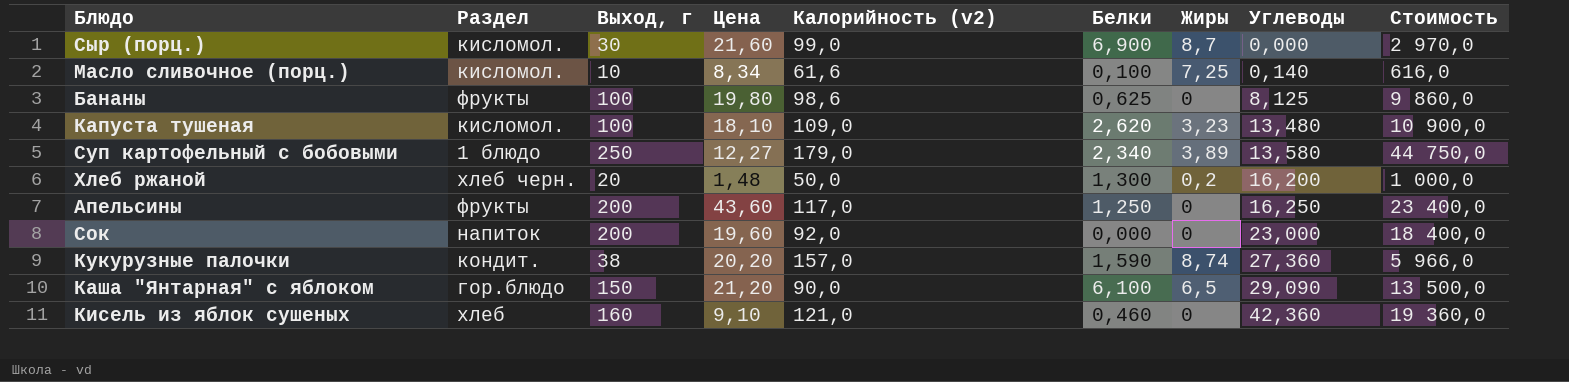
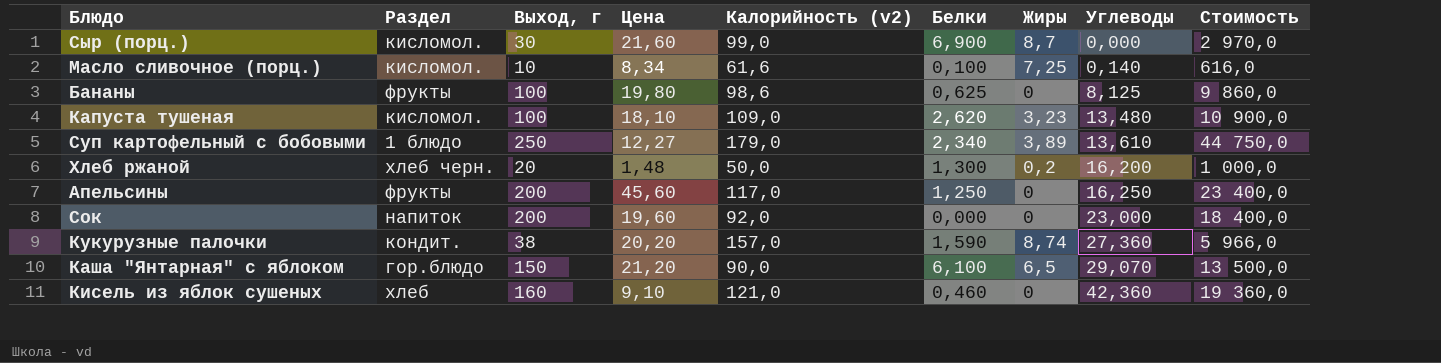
Суп картофельный с бобовыми | Углеводы: 13,580 -> 13,610
Апельсины | Цена: 43,60 -> 45,60
Каша "Янтарная" с яблоком | Углеводы: 29,090 -> 29,070

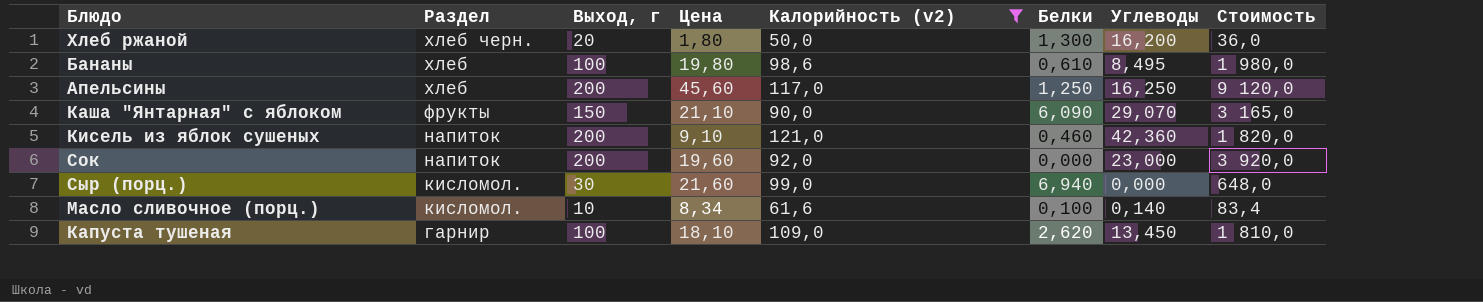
filter: none -> Калорийность (v2) <= 121,0
row order: Углеводы ascending -> Раздел descending
column Жиры | position: 7 -> none
column Стоимость | formula: [Выход, г] * [Калорийность (v2)] -> [Выход, г] * [Цена]
Хлеб ржаной | Цена: 1,48 -> 1,80
Бананы | Раздел: фрукты -> хлеб
Бананы | Белки: 0,625 -> 0,610
Бананы | Углеводы: 8,125 -> 8,495
Апельсины | Раздел: фрукты -> хлеб
Каша "Янтарная" с яблоком | Раздел: гор.блюдо -> фрукты
Каша "Янтарная" с яблоком | Цена: 21,20 -> 21,10
Каша "Янтарная" с яблоком | Белки: 6,100 -> 6,090
Кисель из яблок сушеных | Раздел: хлеб -> напиток
Кисель из яблок сушеных | Выход, г: 160 -> 200
Сыр (порц.) | Белки: 6,900 -> 6,940
Капуста тушеная | Раздел: кисломол. -> гарнир
Капуста тушеная | Углеводы: 13,480 -> 13,450

